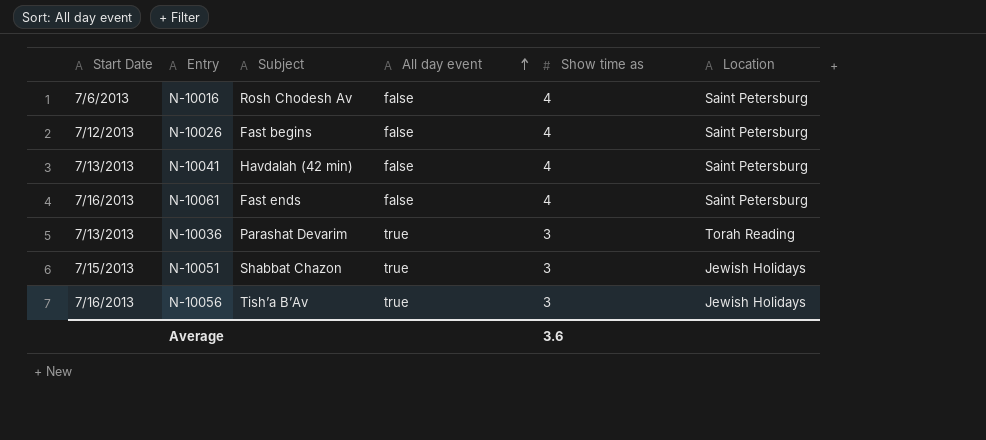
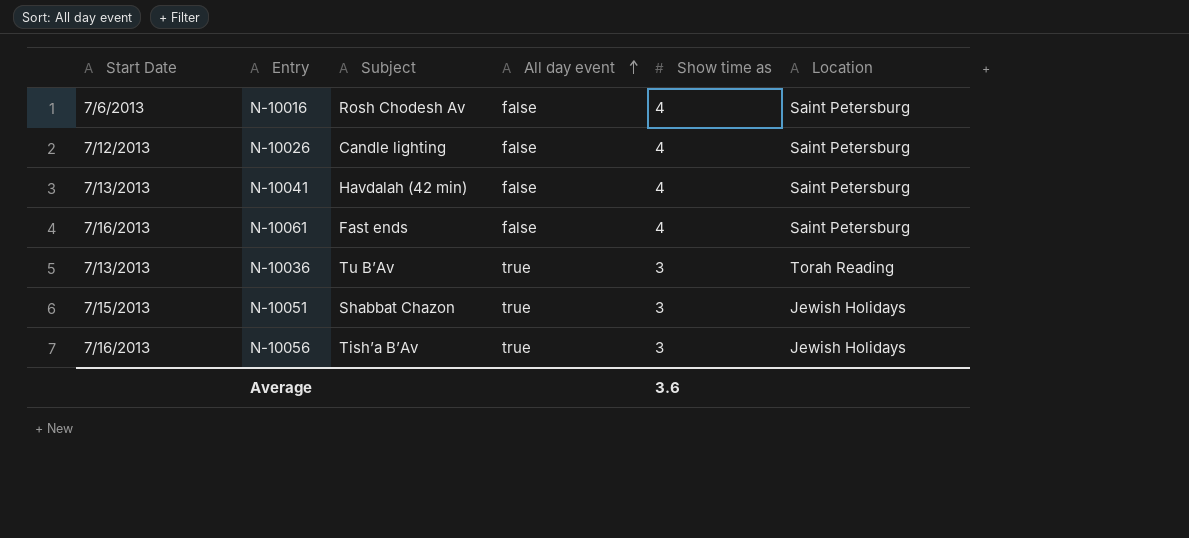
N-10026 | Subject: Fast begins -> Candle lighting
N-10036 | Subject: Parashat Devarim -> Tu B’Av

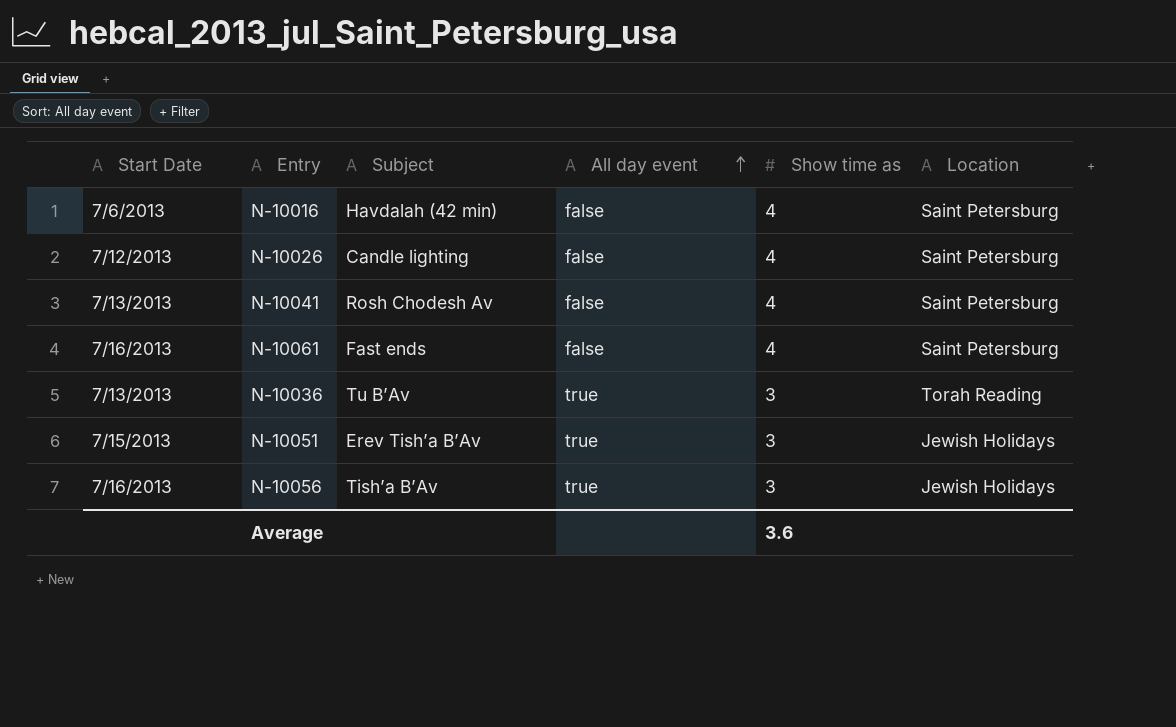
N-10016 | Subject: Rosh Chodesh Av -> Havdalah (42 min)
N-10041 | Subject: Havdalah (42 min) -> Rosh Chodesh Av
N-10051 | Subject: Shabbat Chazon -> Erev Tish’a B’Av

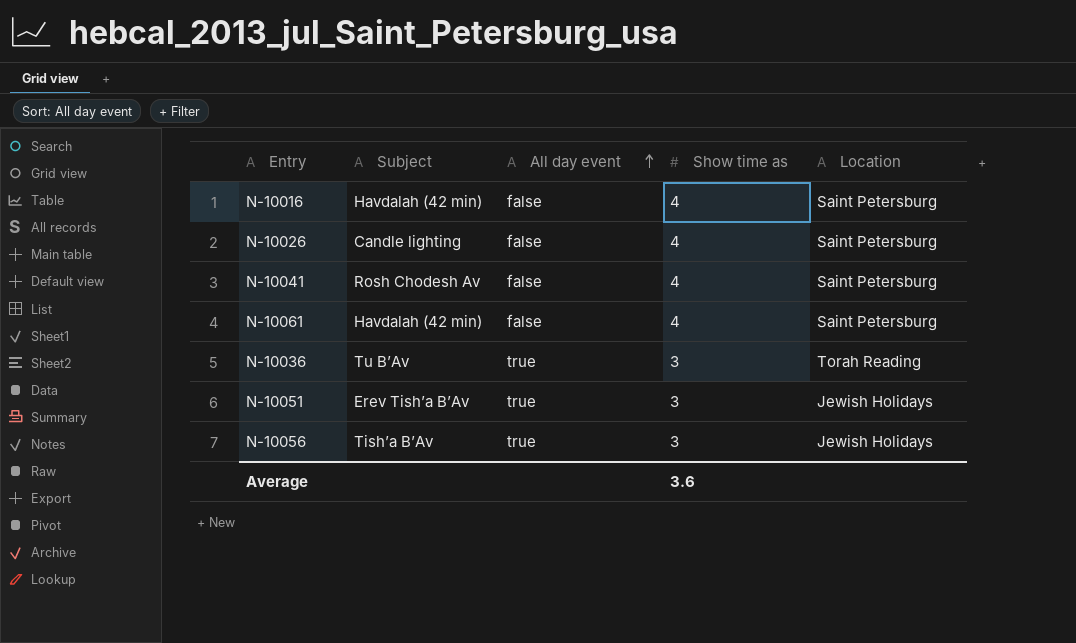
column Start Date | position: 1 -> none
N-10061 | Subject: Fast ends -> Havdalah (42 min)

